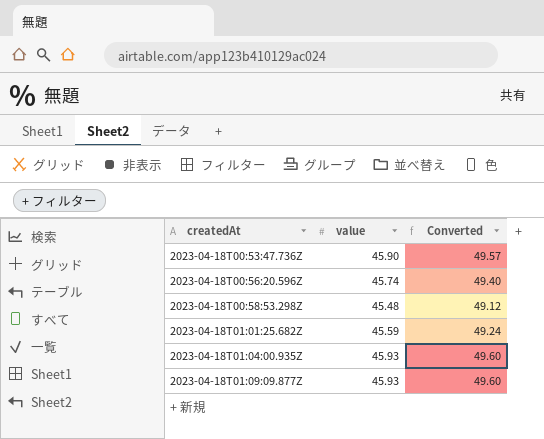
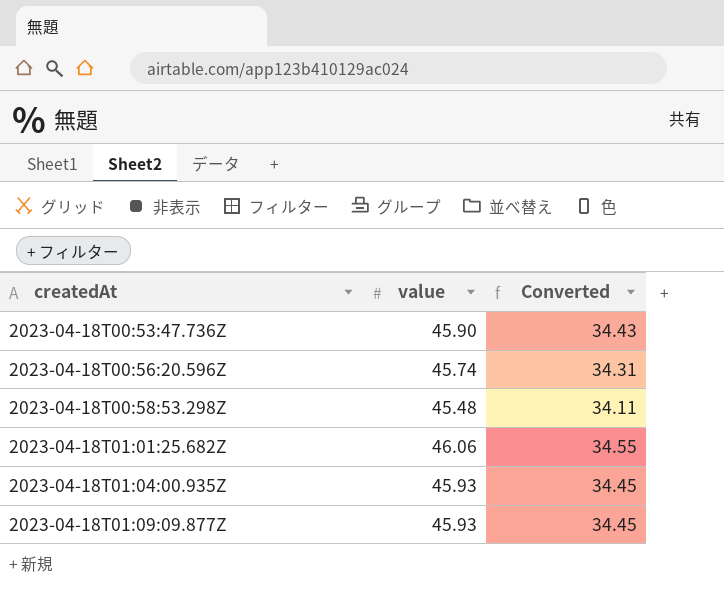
column Converted | formula: [value] * 1.08 -> [value] * 0.75
2023-04-18T01:01:25.682Z | value: 45.59 -> 46.06

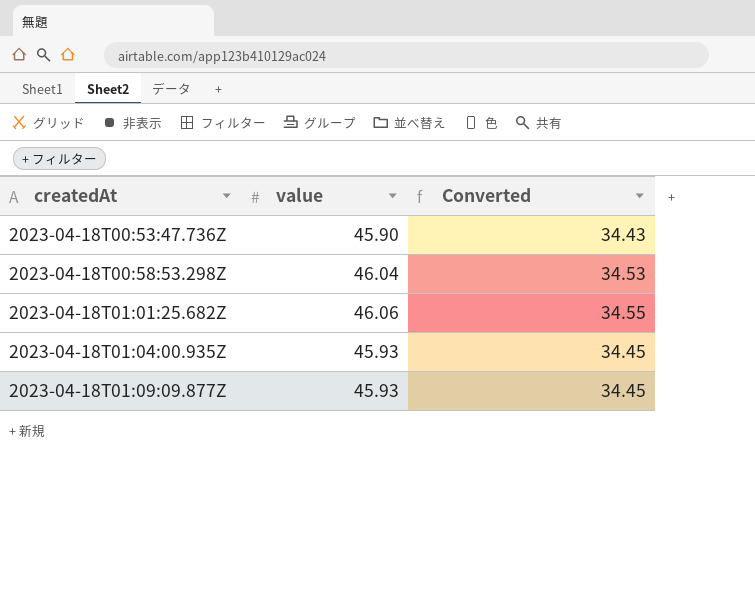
row 2023-04-18T00:56:20.596Z: 45.74 | 34.31 -> none
2023-04-18T00:58:53.298Z | value: 45.48 -> 46.04
2023-04-18T00:58:53.298Z | Converted: 34.11 -> 34.53

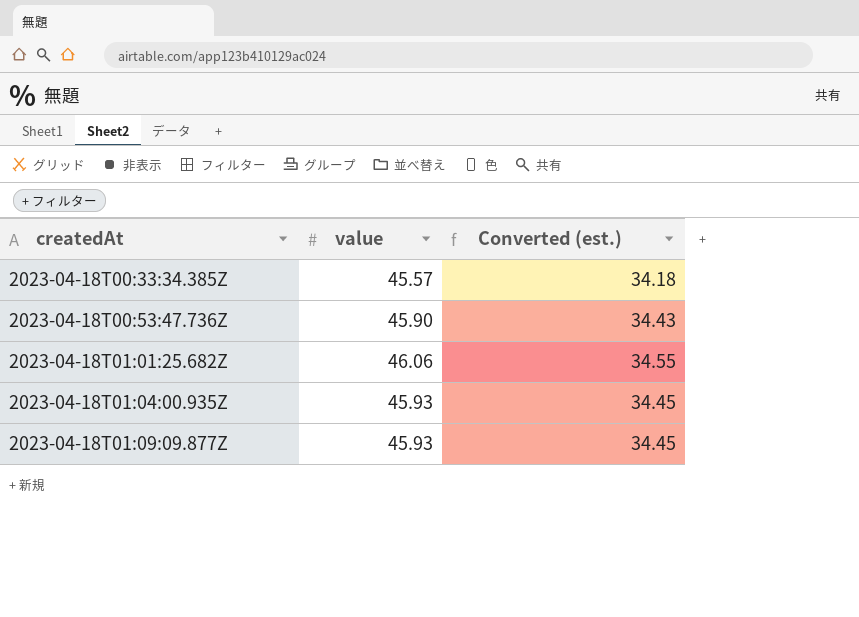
column name: Converted -> Converted (est.)
row 2023-04-18T00:58:53.298Z: 46.04 | 34.53 -> none
row 2023-04-18T00:33:34.385Z: none -> 45.57 | 34.18

